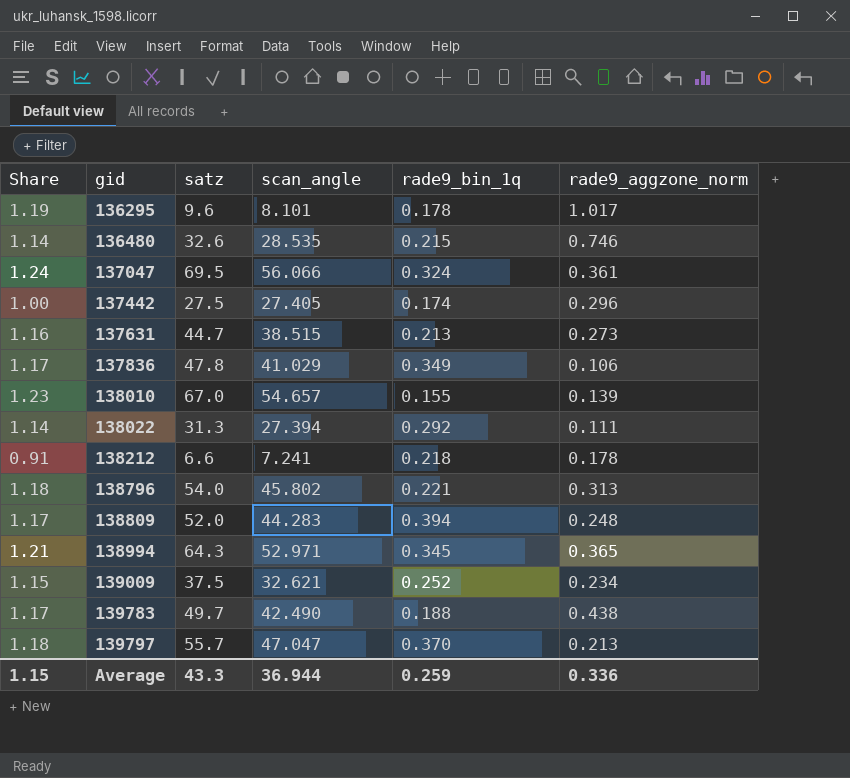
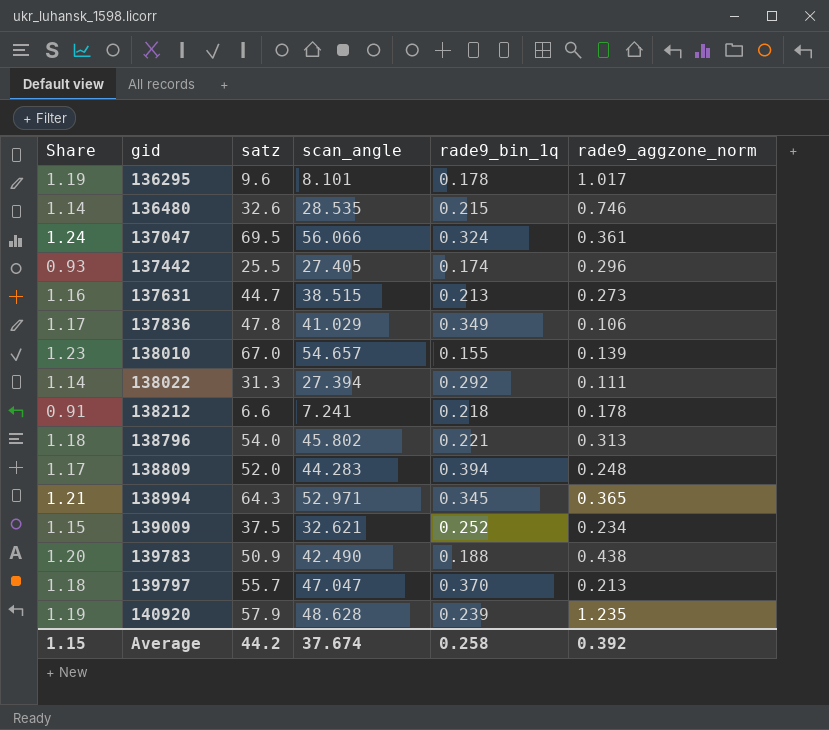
137442 | Share: 1.00 -> 0.93
137442 | satz: 27.5 -> 25.5
139783 | Share: 1.17 -> 1.20
139783 | satz: 49.7 -> 50.9
row 140920: none -> 1.19 | 57.9 | 48.628 | 0.239 | 1.235
Average | satz: 43.3 -> 44.2
Average | scan_angle: 36.944 -> 37.674
Average | rade9_bin_1q: 0.259 -> 0.258
Average | rade9_aggzone_norm: 0.336 -> 0.392

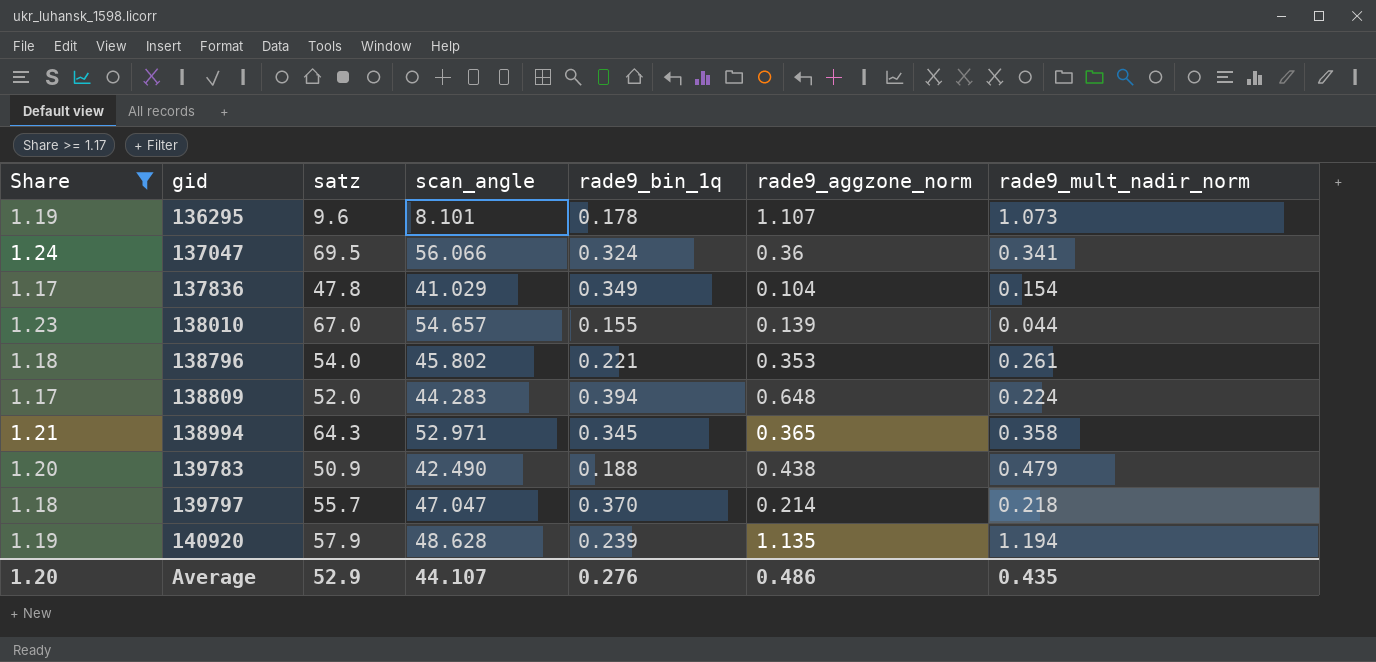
filter: none -> Share >= 1.17
column rade9_mult_nadir_norm | position: none -> 7
136295 | rade9_aggzone_norm: 1.017 -> 1.107
137047 | rade9_aggzone_norm: 0.361 -> 0.36
137836 | rade9_aggzone_norm: 0.106 -> 0.104
138796 | rade9_aggzone_norm: 0.313 -> 0.353
138809 | rade9_aggzone_norm: 0.248 -> 0.648
139797 | rade9_aggzone_norm: 0.213 -> 0.214
140920 | rade9_aggzone_norm: 1.235 -> 1.135
Average | Share: 1.15 -> 1.20
Average | satz: 44.2 -> 52.9
Average | scan_angle: 37.674 -> 44.107
Average | rade9_bin_1q: 0.258 -> 0.276
Average | rade9_aggzone_norm: 0.392 -> 0.486

